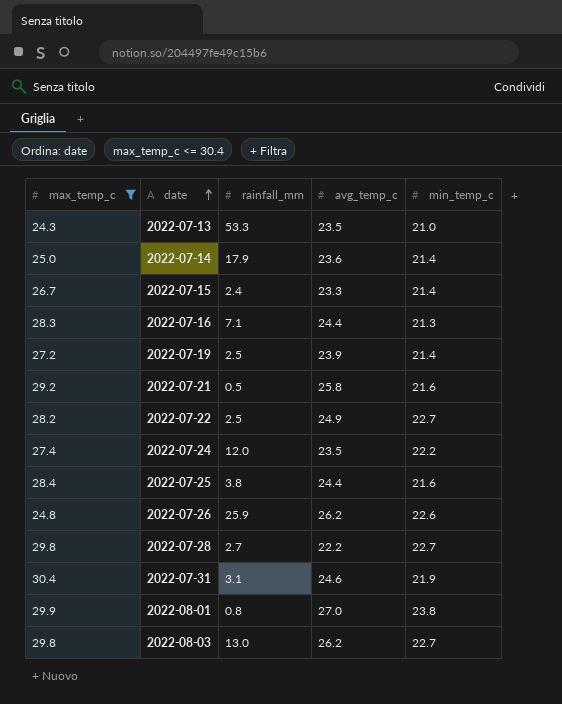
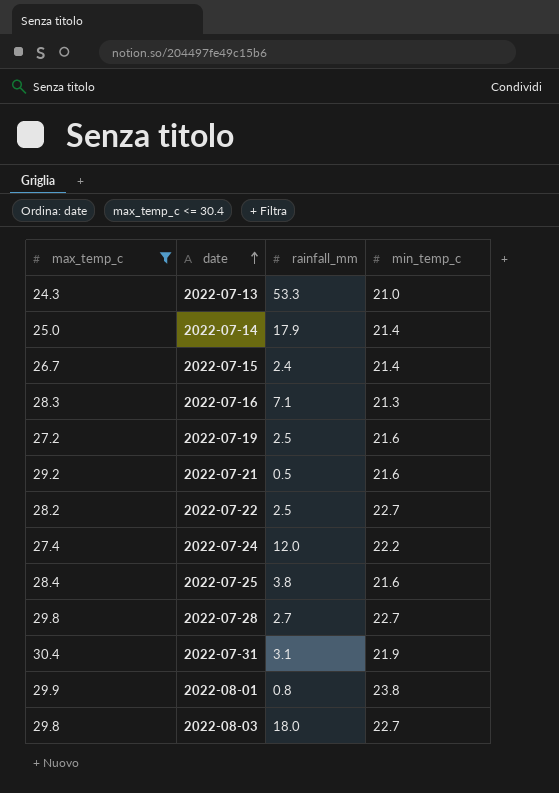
column avg_temp_c | position: 4 -> none
row 2022-07-26: 24.8 | 25.9 | 26.2 | 22.6 -> none
2022-07-19 | min_temp_c: 21.4 -> 21.6
2022-08-03 | rainfall_mm: 13.0 -> 18.0

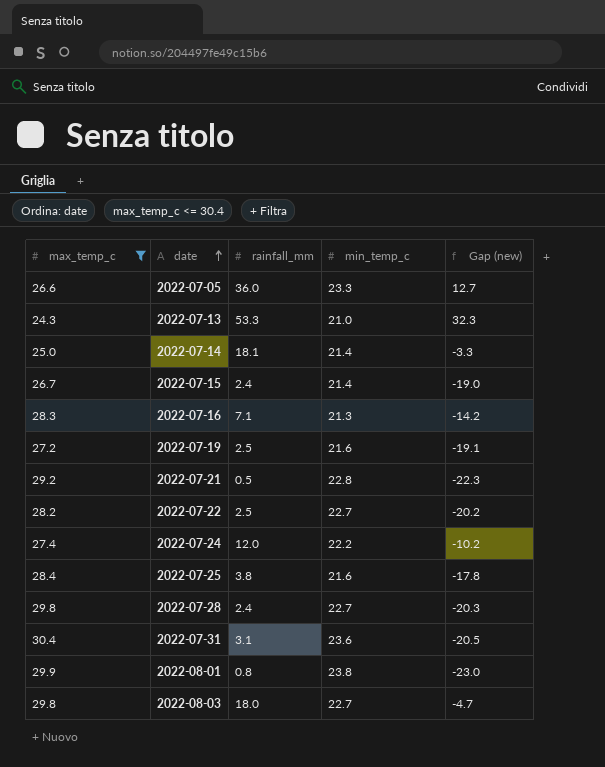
column Gap (new) | formula: none -> [rainfall_mm] - [min_temp_c]
row 2022-07-05: none -> 26.6 | 36.0 | 23.3 | 12.7
2022-07-14 | rainfall_mm: 17.9 -> 18.1
2022-07-21 | min_temp_c: 21.6 -> 22.8
2022-07-28 | rainfall_mm: 2.7 -> 2.4
2022-07-31 | min_temp_c: 21.9 -> 23.6

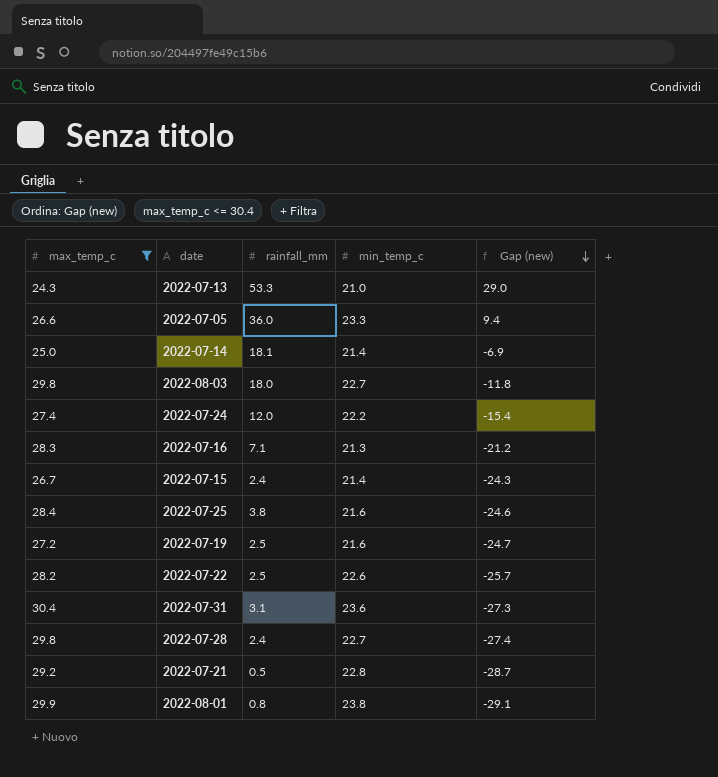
row order: date ascending -> Gap (new) descending
column Gap (new) | formula: [rainfall_mm] - [min_temp_c] -> [rainfall_mm] - [max_temp_c]
2022-07-22 | min_temp_c: 22.7 -> 22.6

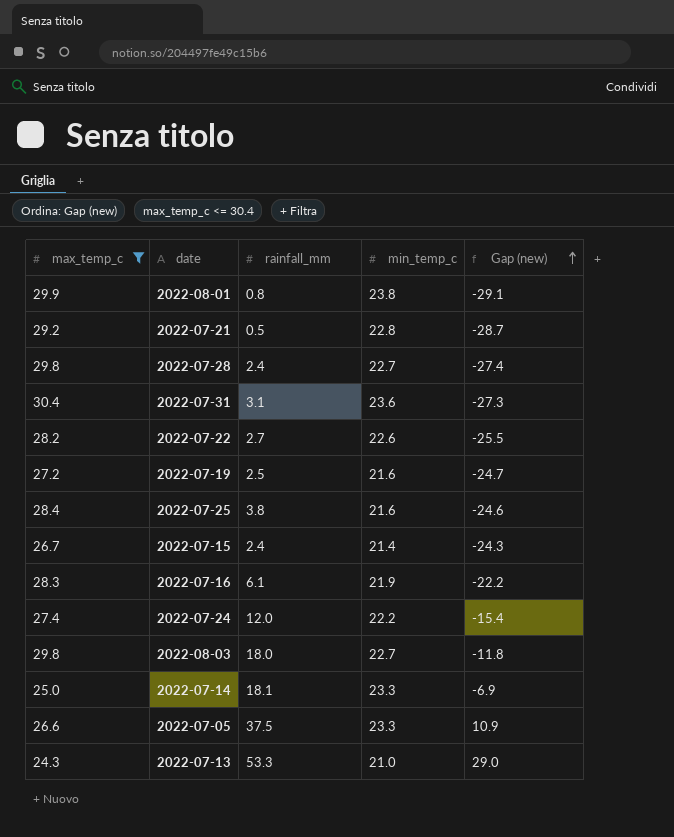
row order: Gap (new) descending -> Gap (new) ascending
2022-07-22 | rainfall_mm: 2.5 -> 2.7
2022-07-22 | Gap (new): -25.7 -> -25.5
2022-07-16 | rainfall_mm: 7.1 -> 6.1
2022-07-16 | min_temp_c: 21.3 -> 21.9
2022-07-16 | Gap (new): -21.2 -> -22.2
2022-07-14 | min_temp_c: 21.4 -> 23.3
2022-07-05 | rainfall_mm: 36.0 -> 37.5
2022-07-05 | Gap (new): 9.4 -> 10.9

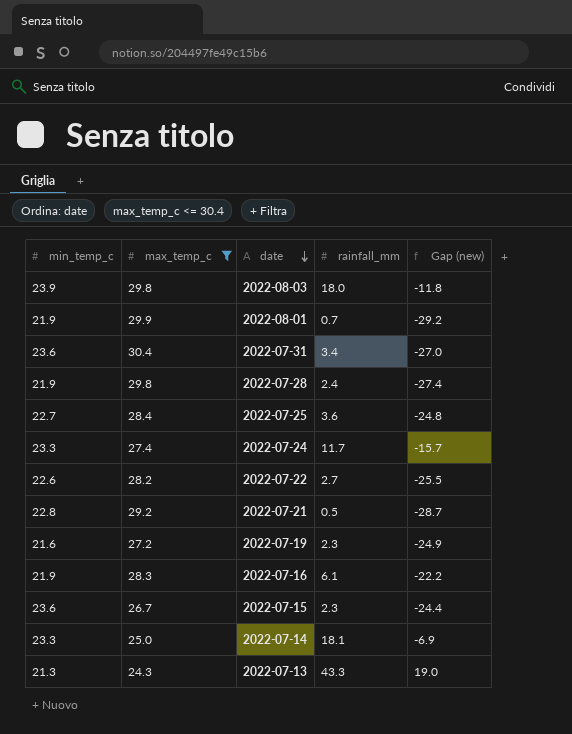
row order: Gap (new) ascending -> date descending
column min_temp_c | position: 4 -> 1
row 2022-07-05: 26.6 | 37.5 | 23.3 | 10.9 -> none
2022-08-03 | min_temp_c: 22.7 -> 23.9
2022-08-01 | min_temp_c: 23.8 -> 21.9
2022-08-01 | rainfall_mm: 0.8 -> 0.7
2022-08-01 | Gap (new): -29.1 -> -29.2
2022-07-31 | rainfall_mm: 3.1 -> 3.4
2022-07-31 | Gap (new): -27.3 -> -27.0
2022-07-28 | min_temp_c: 22.7 -> 21.9
2022-07-25 | min_temp_c: 21.6 -> 22.7
2022-07-25 | rainfall_mm: 3.8 -> 3.6
2022-07-25 | Gap (new): -24.6 -> -24.8
2022-07-24 | min_temp_c: 22.2 -> 23.3
2022-07-24 | rainfall_mm: 12.0 -> 11.7
2022-07-24 | Gap (new): -15.4 -> -15.7
2022-07-19 | rainfall_mm: 2.5 -> 2.3
2022-07-19 | Gap (new): -24.7 -> -24.9
2022-07-15 | min_temp_c: 21.4 -> 23.6
2022-07-15 | rainfall_mm: 2.4 -> 2.3
2022-07-15 | Gap (new): -24.3 -> -24.4
2022-07-13 | min_temp_c: 21.0 -> 21.3
2022-07-13 | rainfall_mm: 53.3 -> 43.3
2022-07-13 | Gap (new): 29.0 -> 19.0

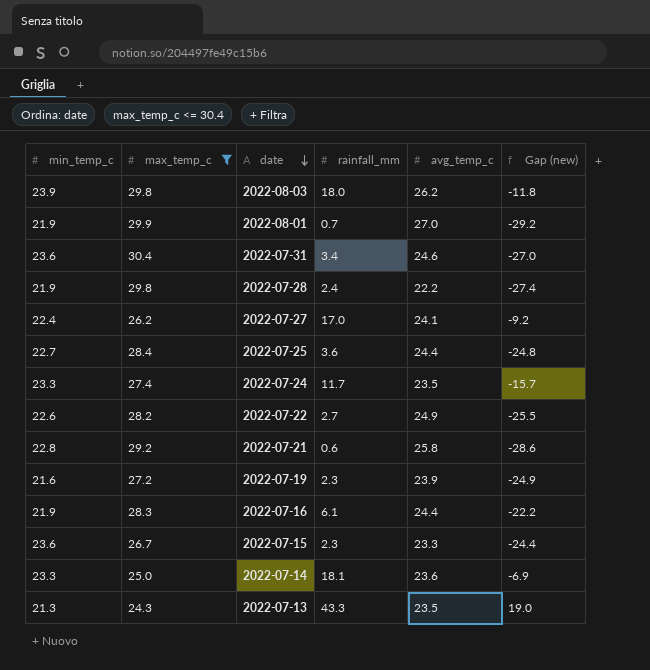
column avg_temp_c | position: none -> 5
row 2022-07-27: none -> 22.4 | 26.2 | 17.0 | 24.1 | -9.2
2022-07-21 | rainfall_mm: 0.5 -> 0.6
2022-07-21 | Gap (new): -28.7 -> -28.6

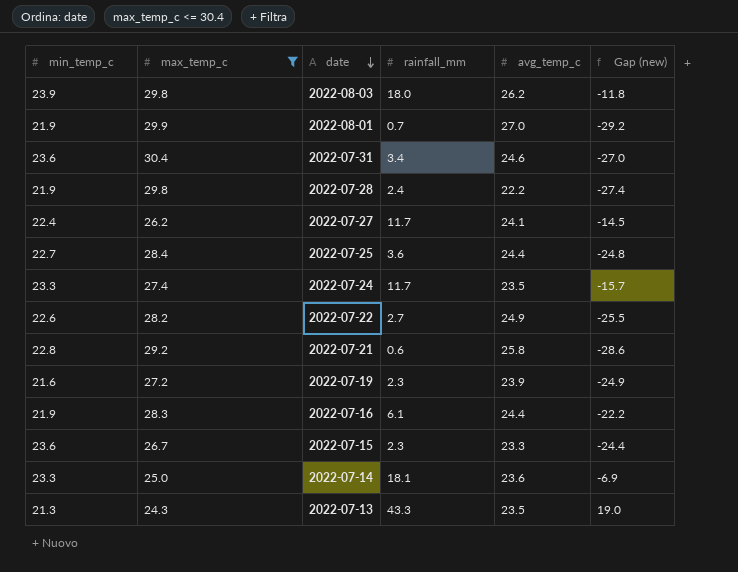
2022-07-27 | rainfall_mm: 17.0 -> 11.7
2022-07-27 | Gap (new): -9.2 -> -14.5

